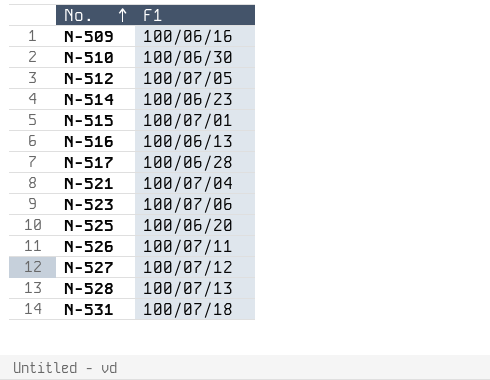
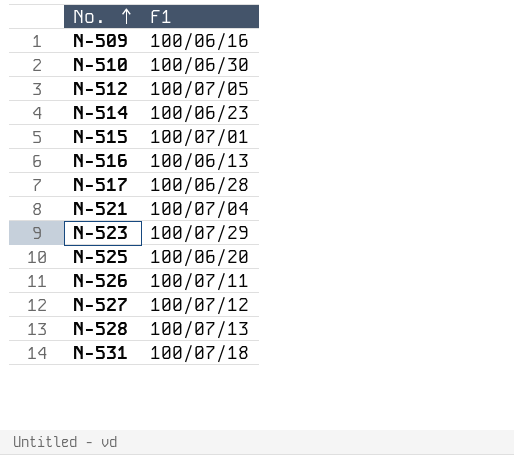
N-523 | F1: 100/07/06 -> 100/07/29

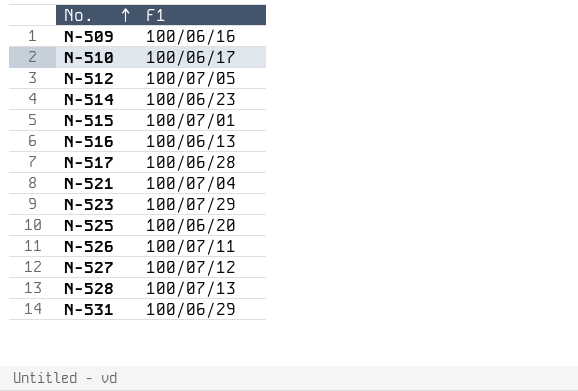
N-510 | F1: 100/06/30 -> 100/06/17
N-531 | F1: 100/07/18 -> 100/06/29

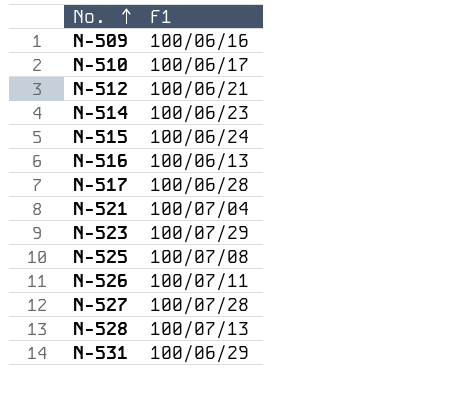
N-512 | F1: 100/07/05 -> 100/06/21
N-515 | F1: 100/07/01 -> 100/06/24
N-525 | F1: 100/06/20 -> 100/07/08
N-527 | F1: 100/07/12 -> 100/07/28

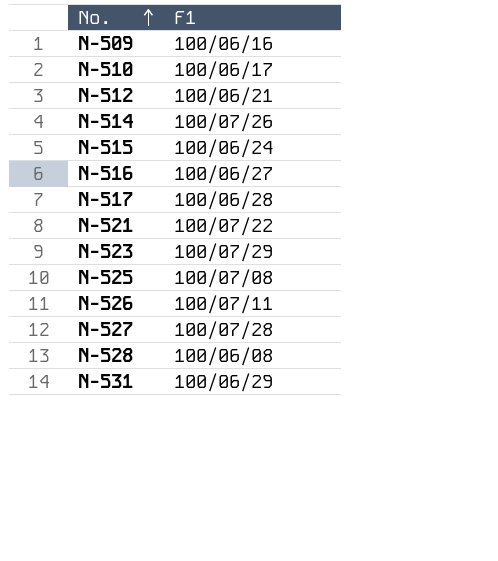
N-514 | F1: 100/06/23 -> 100/07/26
N-516 | F1: 100/06/13 -> 100/06/27
N-521 | F1: 100/07/04 -> 100/07/22
N-528 | F1: 100/07/13 -> 100/06/08

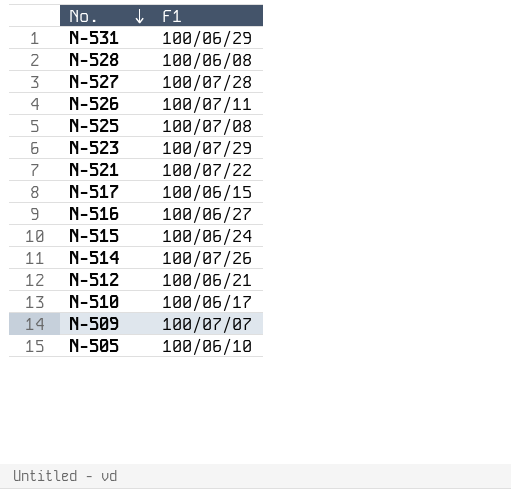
row order: No. ascending -> No. descending
N-517 | F1: 100/06/28 -> 100/06/15
N-509 | F1: 100/06/16 -> 100/07/07
row N-505: none -> 100/06/10

